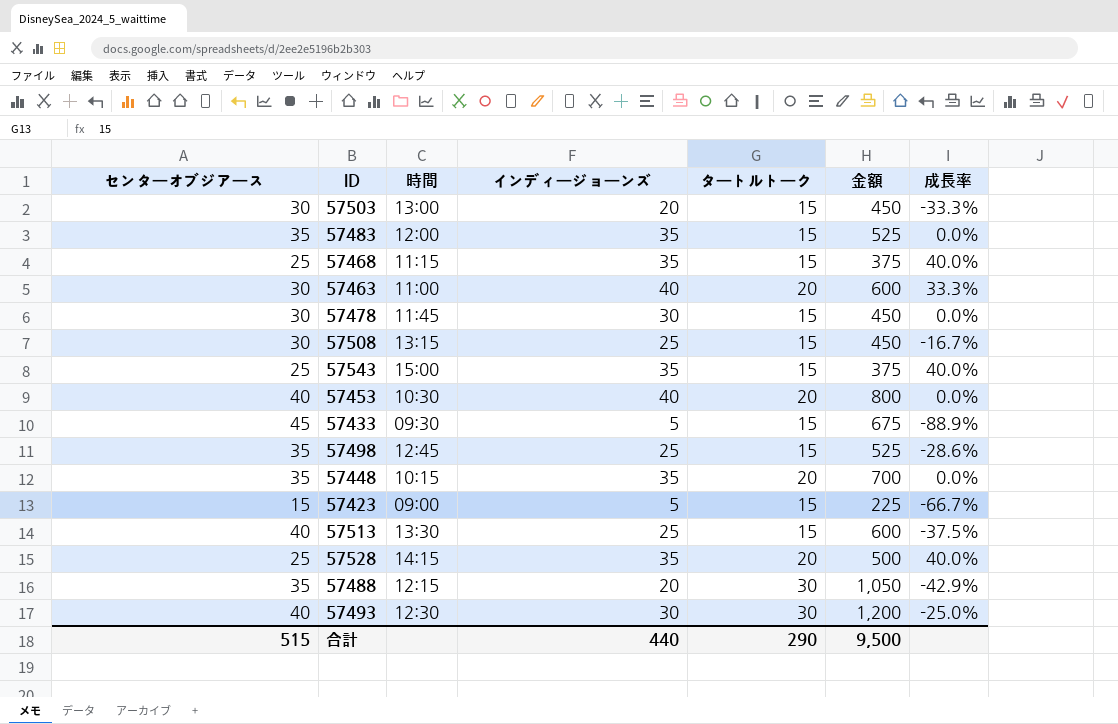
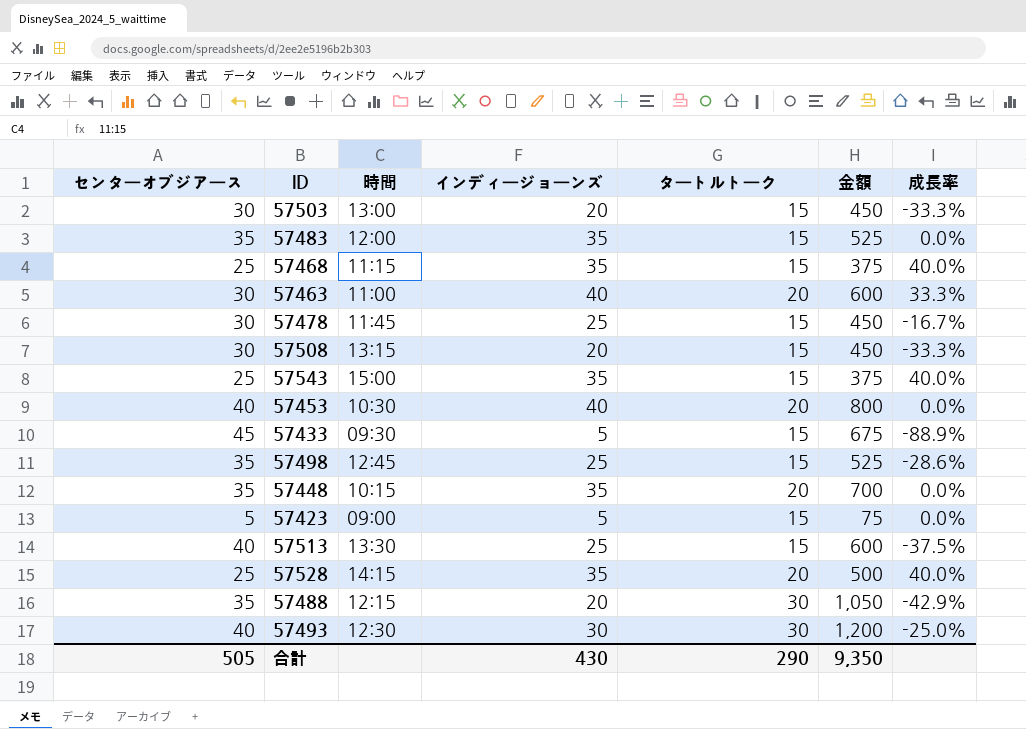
57478 | インディージョーンズ: 30 -> 25
57478 | 成長率: 0.0% -> -16.7%
57508 | インディージョーンズ: 25 -> 20
57508 | 成長率: -16.7% -> -33.3%
57423 | センターオブジアース: 15 -> 5
57423 | 金額: 225 -> 75
57423 | 成長率: -66.7% -> 0.0%
合計 | センターオブジアース: 515 -> 505
合計 | インディージョーンズ: 440 -> 430
合計 | 金額: 9,500 -> 9,350

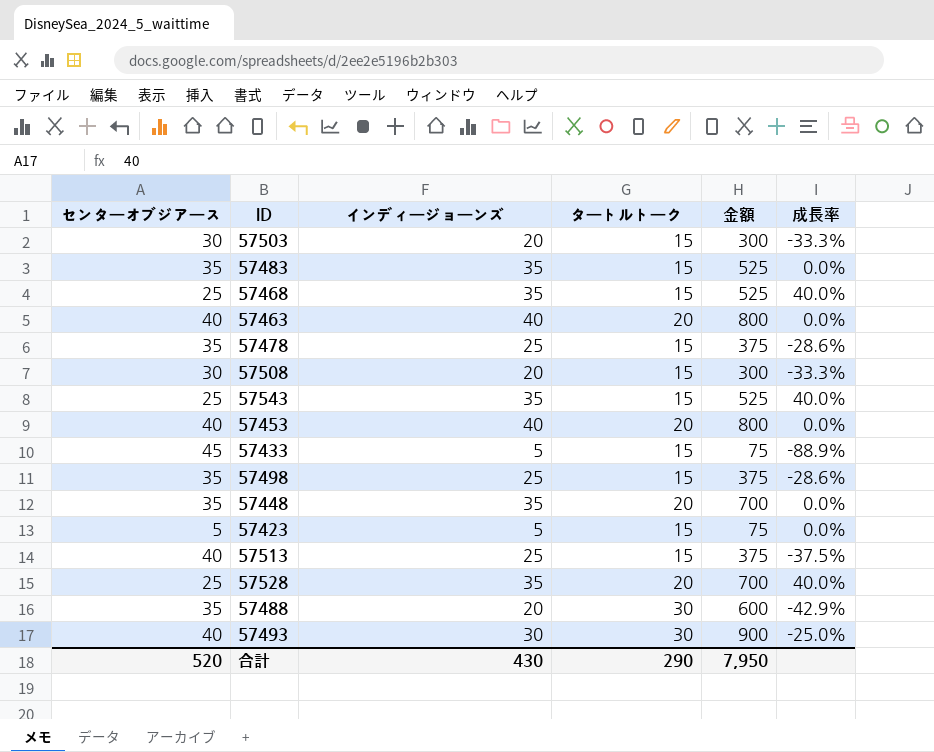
column 時間 | position: 3 -> none
column 金額 | formula: [センターオブジアース] * [タートルトーク] -> [インディージョーンズ] * [タートルトーク]
57463 | センターオブジアース: 30 -> 40
57463 | 成長率: 33.3% -> 0.0%
57478 | センターオブジアース: 30 -> 35
57478 | 成長率: -16.7% -> -28.6%
合計 | センターオブジアース: 505 -> 520
合計 | 金額: 9,350 -> 7,950

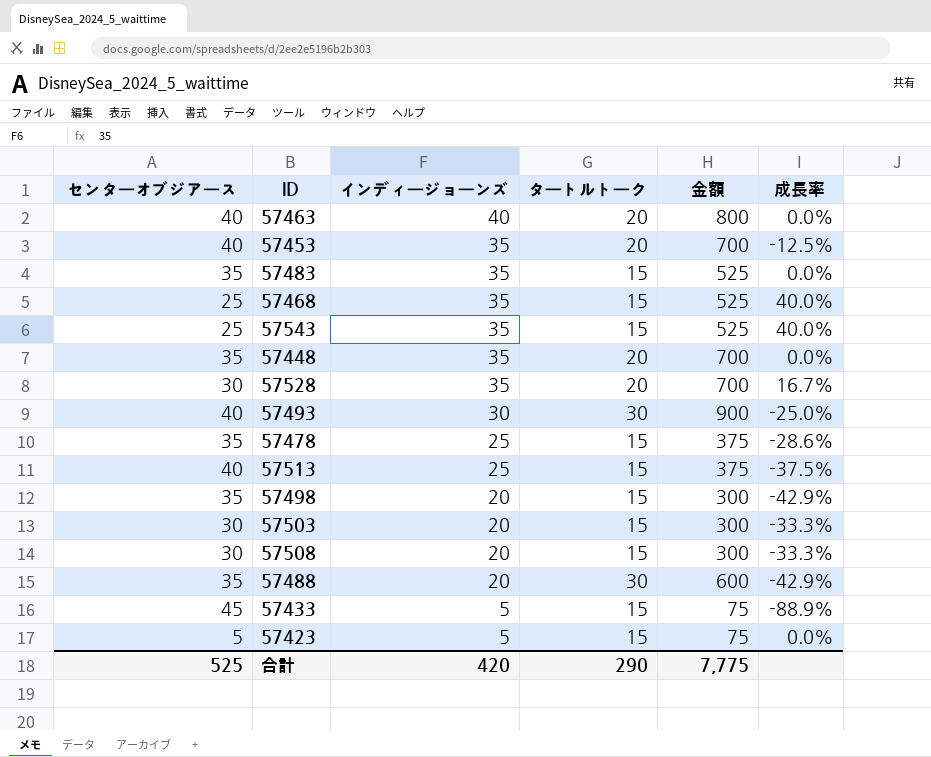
row order: none -> インディージョーンズ descending
57453 | インディージョーンズ: 40 -> 35
57453 | 金額: 800 -> 700
57453 | 成長率: 0.0% -> -12.5%
57528 | センターオブジアース: 25 -> 30
57528 | 成長率: 40.0% -> 16.7%
57498 | インディージョーンズ: 25 -> 20
57498 | 金額: 375 -> 300
57498 | 成長率: -28.6% -> -42.9%
合計 | センターオブジアース: 520 -> 525
合計 | インディージョーンズ: 430 -> 420
合計 | 金額: 7,950 -> 7,775

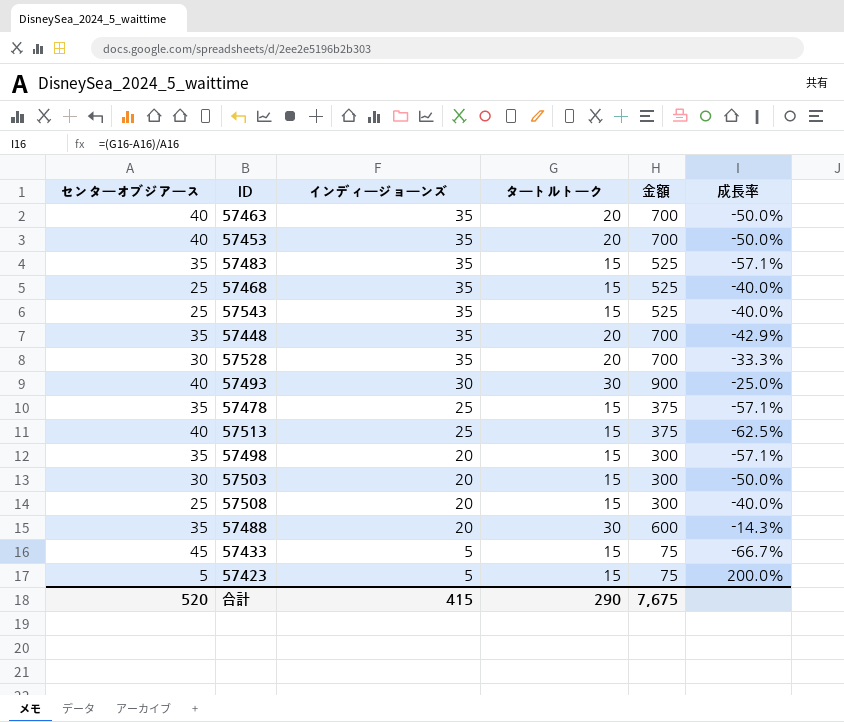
column 成長率 | formula: ([インディージョーンズ] - [センターオブジアース]) / [センターオブジアース] -> ([タートルトーク] - [センターオブジアース]) / [センターオブジアース]
57463 | インディージョーンズ: 40 -> 35
57463 | 金額: 800 -> 700
57508 | センターオブジアース: 30 -> 25
合計 | センターオブジアース: 525 -> 520
合計 | インディージョーンズ: 420 -> 415
合計 | 金額: 7,775 -> 7,675

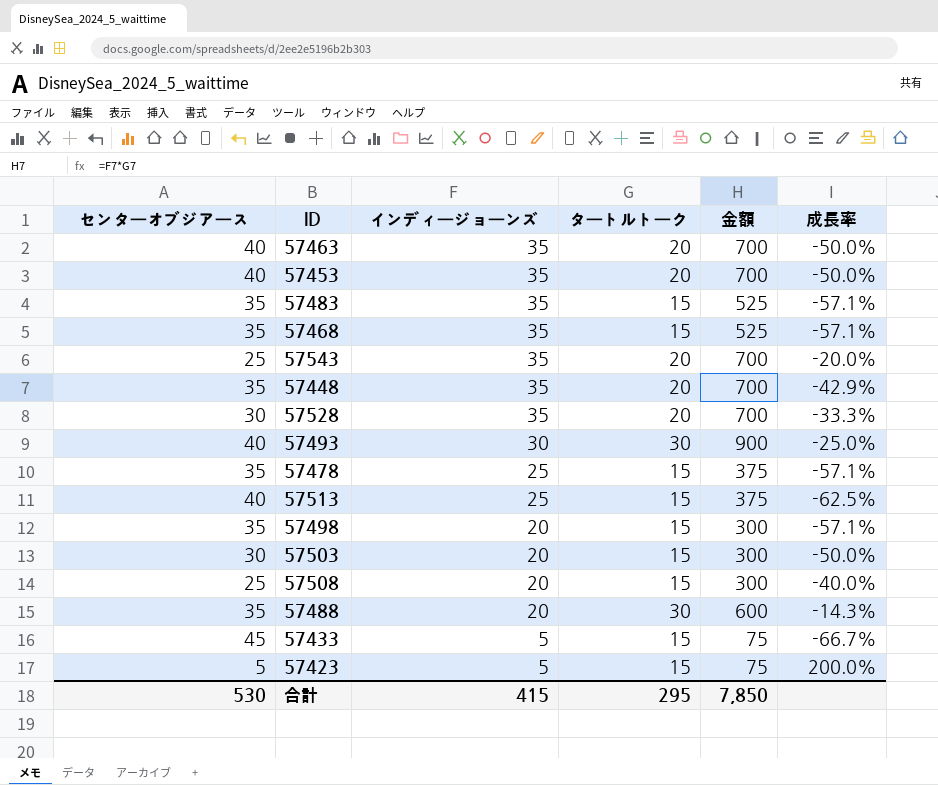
57468 | センターオブジアース: 25 -> 35
57468 | 成長率: -40.0% -> -57.1%
57543 | タートルトーク: 15 -> 20
57543 | 金額: 525 -> 700
57543 | 成長率: -40.0% -> -20.0%
合計 | センターオブジアース: 520 -> 530
合計 | タートルトーク: 290 -> 295
合計 | 金額: 7,675 -> 7,850

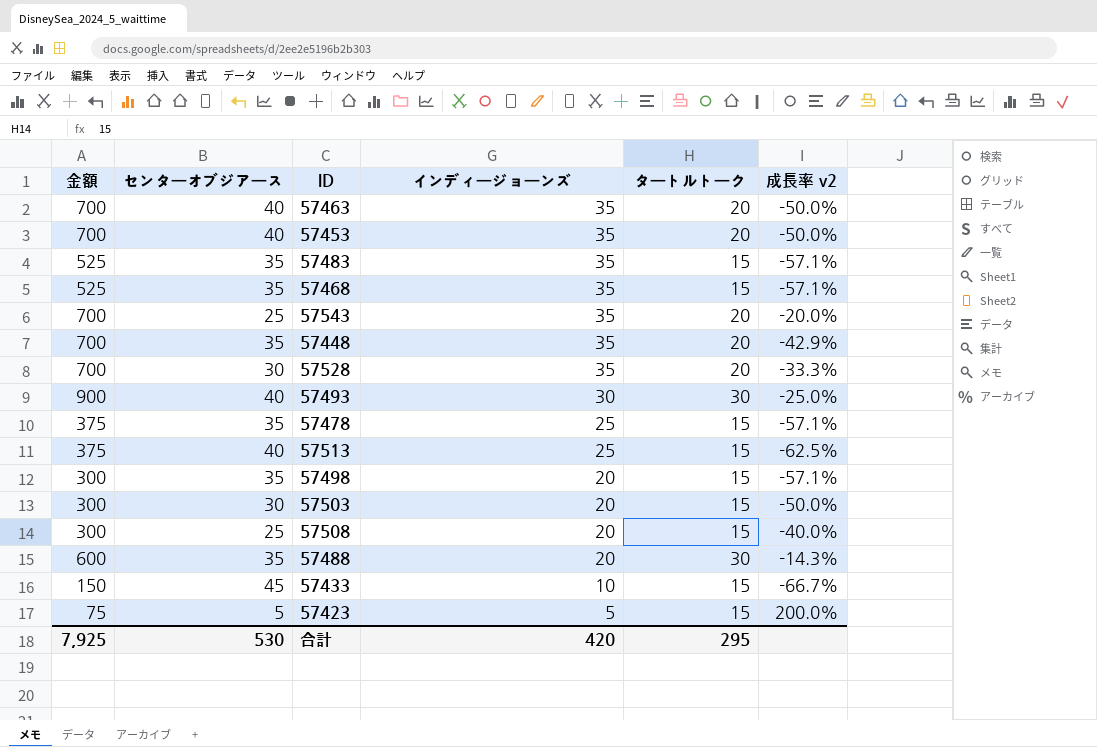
column 金額 | position: 5 -> 1
column name: 成長率 -> 成長率 v2
57433 | 金額: 75 -> 150
57433 | インディージョーンズ: 5 -> 10
合計 | 金額: 7,850 -> 7,925
合計 | インディージョーンズ: 415 -> 420

